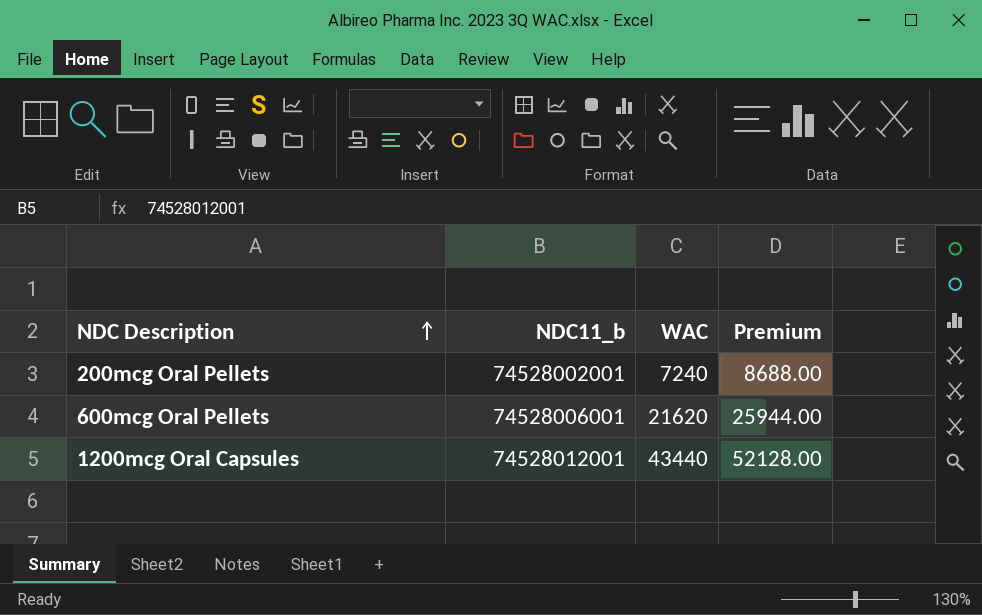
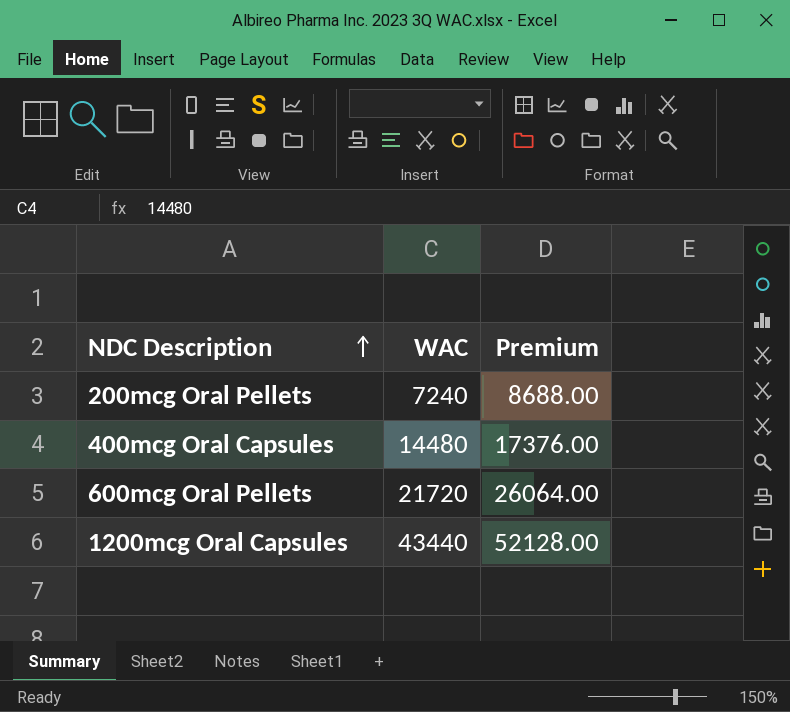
column NDC11_b | position: 2 -> none
row 400mcg Oral Capsules: none -> 14480 | 17376.00
600mcg Oral Pellets | WAC: 21620 -> 21720
600mcg Oral Pellets | Premium: 25944.00 -> 26064.00

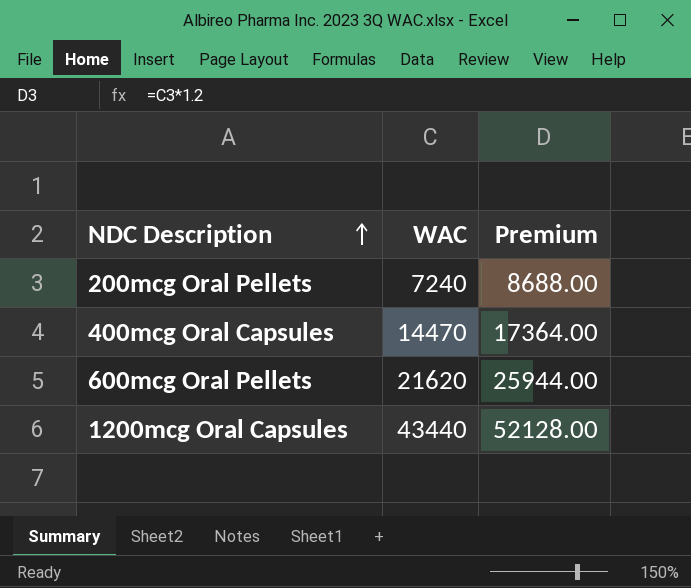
400mcg Oral Capsules | WAC: 14480 -> 14470
400mcg Oral Capsules | Premium: 17376.00 -> 17364.00
600mcg Oral Pellets | WAC: 21720 -> 21620
600mcg Oral Pellets | Premium: 26064.00 -> 25944.00

